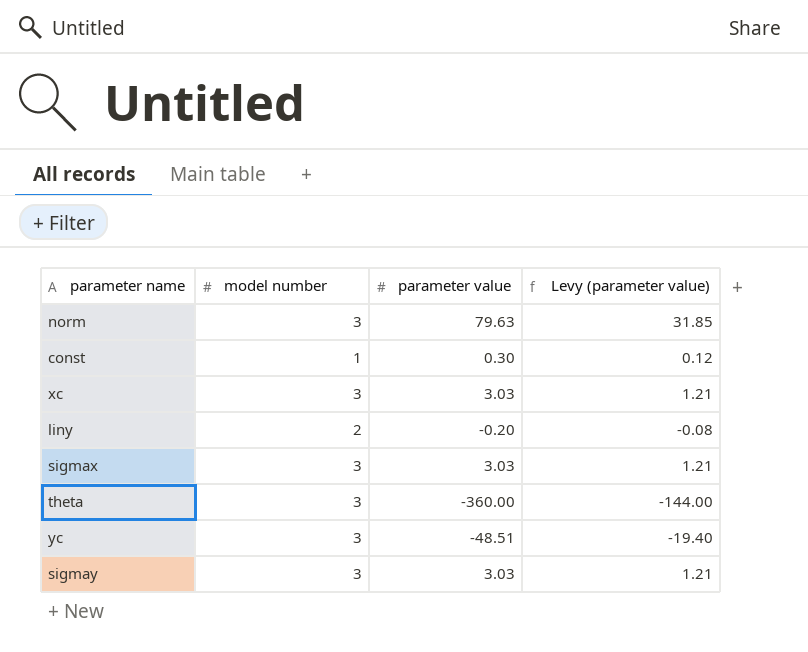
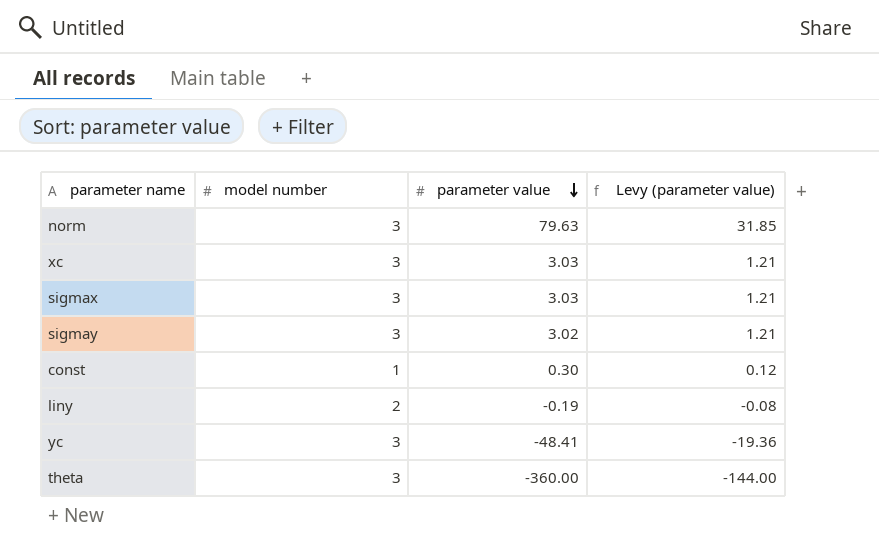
row order: none -> parameter value descending
sigmay | parameter value: 3.03 -> 3.02
liny | parameter value: -0.20 -> -0.19
yc | parameter value: -48.51 -> -48.41
yc | Levy (parameter value): -19.40 -> -19.36

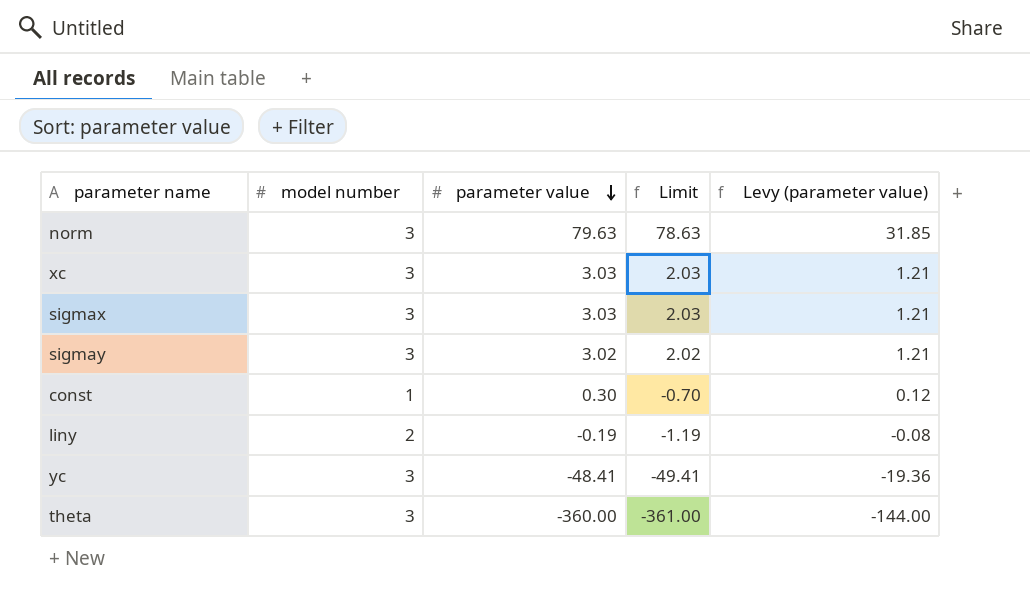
column Limit | formula: none -> [parameter value] - 1

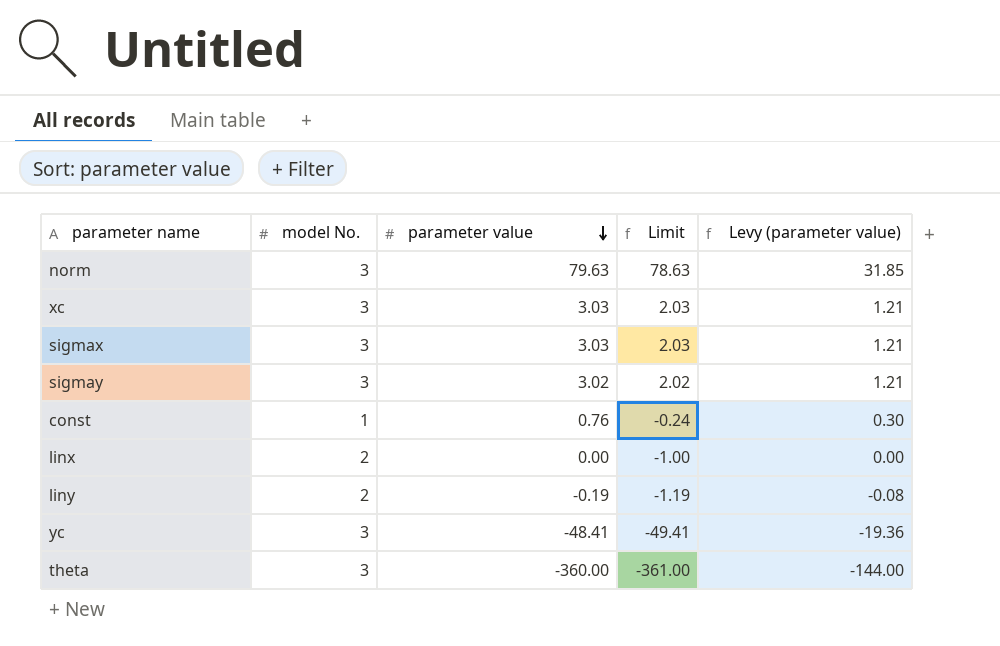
column name: model number -> model No.
const | parameter value: 0.30 -> 0.76
const | Limit: -0.70 -> -0.24
const | Levy (parameter value): 0.12 -> 0.30
row linx: none -> 2 | 0.00 | -1.00 | 0.00

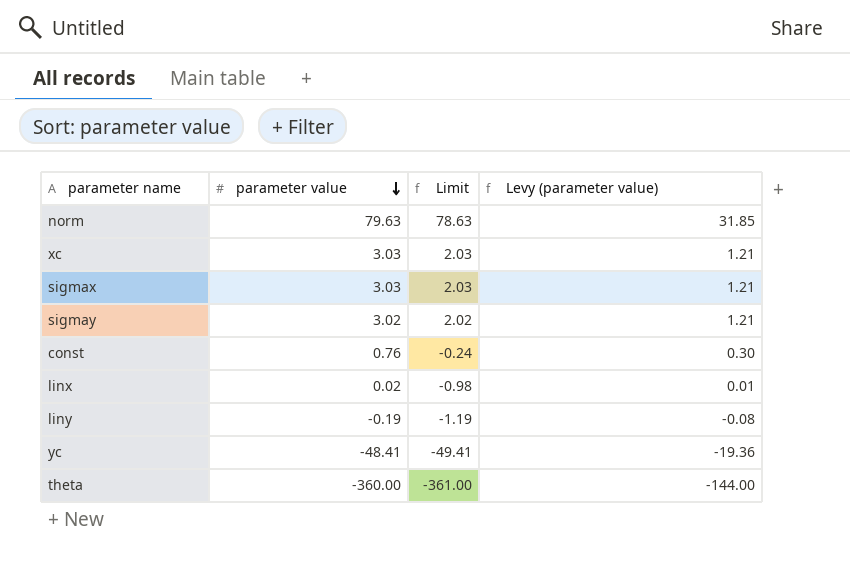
column model No. | position: 2 -> none
linx | parameter value: 0.00 -> 0.02
linx | Limit: -1.00 -> -0.98
linx | Levy (parameter value): 0.00 -> 0.01

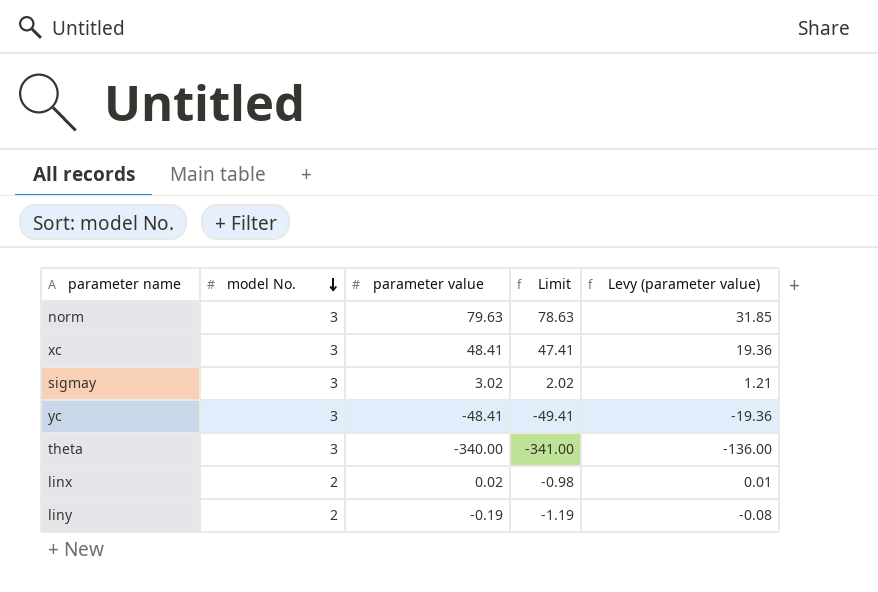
row order: parameter value descending -> model No. descending
column model No. | position: none -> 2
row sigmax: 3.03 | 2.03 | 1.21 -> none
row const: 0.76 | -0.24 | 0.30 -> none
xc | parameter value: 3.03 -> 48.41
xc | Limit: 2.03 -> 47.41
xc | Levy (parameter value): 1.21 -> 19.36
theta | parameter value: -360.00 -> -340.00
theta | Limit: -361.00 -> -341.00
theta | Levy (parameter value): -144.00 -> -136.00

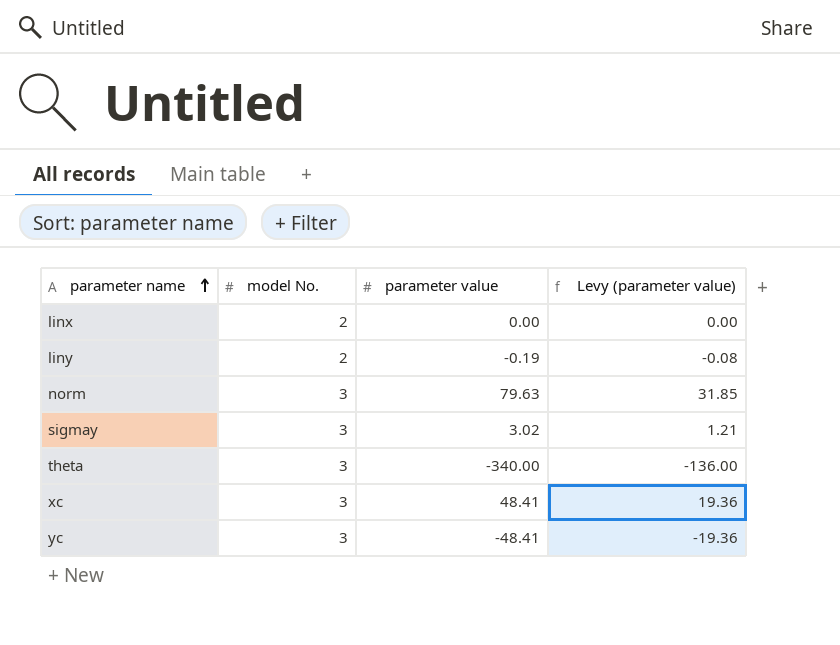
row order: model No. descending -> parameter name ascending
column Limit | formula: [parameter value] - 1 -> none
linx | parameter value: 0.02 -> 0.00
linx | Levy (parameter value): 0.01 -> 0.00

